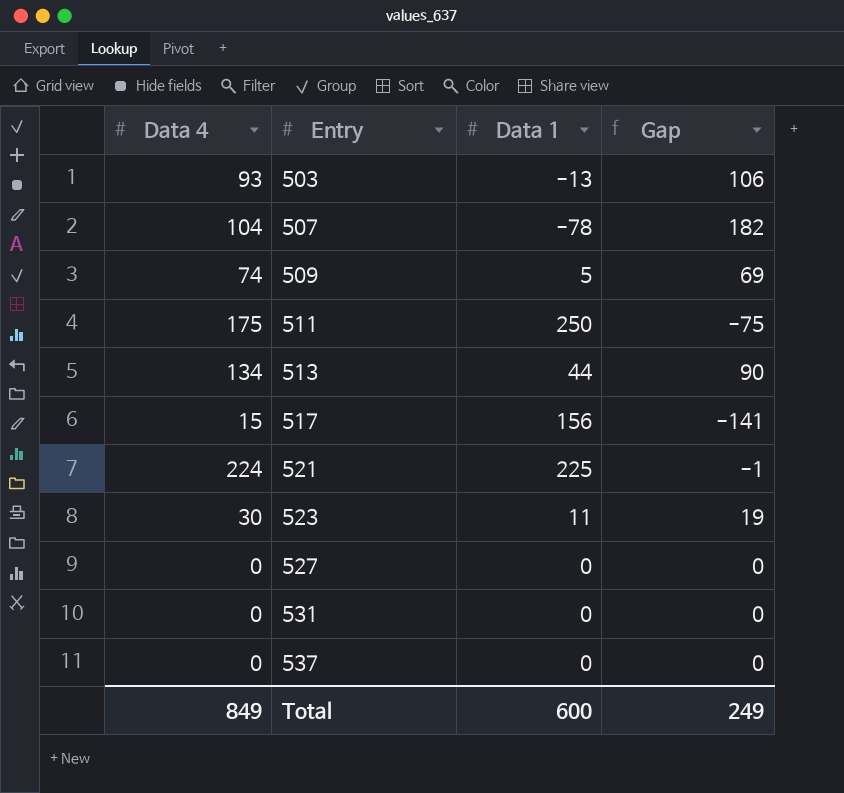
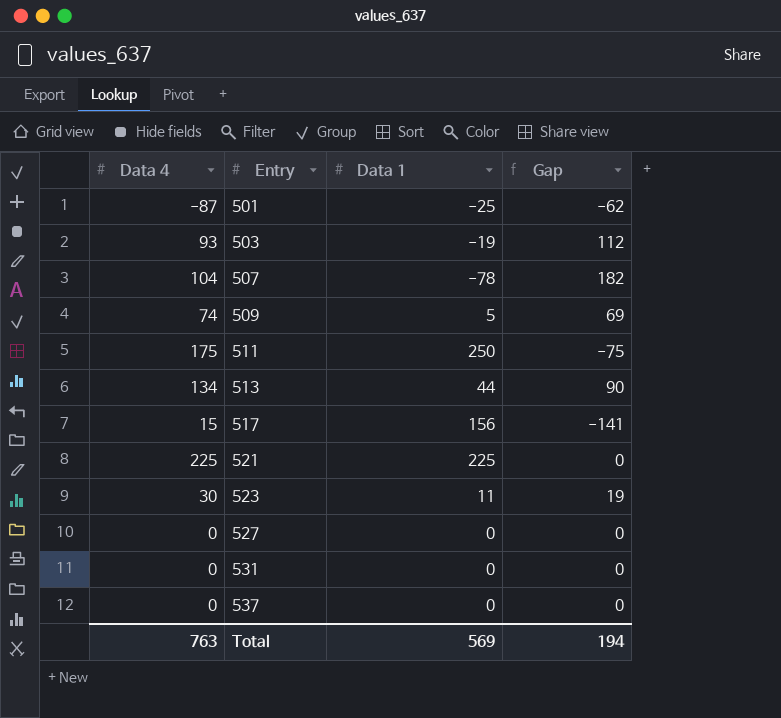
row 501: none -> -87 | -25 | -62
503 | Data 1: -13 -> -19
503 | Gap: 106 -> 112
521 | Data 4: 224 -> 225
521 | Gap: -1 -> 0
Total | Data 4: 849 -> 763
Total | Data 1: 600 -> 569
Total | Gap: 249 -> 194

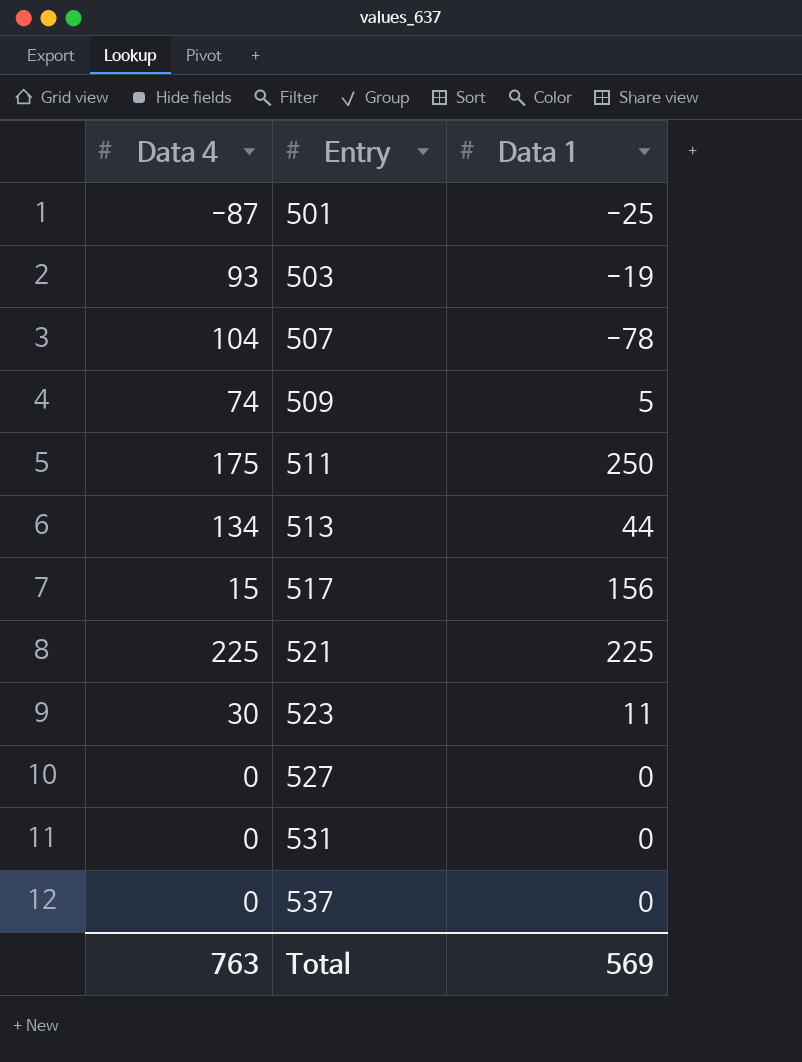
column Gap | formula: [Data 4] - [Data 1] -> none

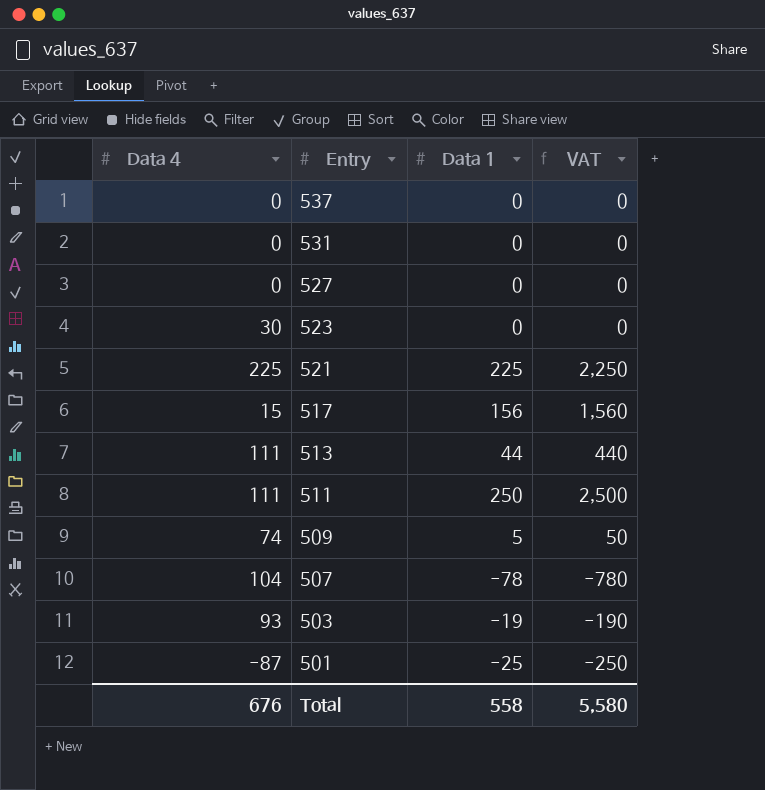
row order: Entry ascending -> Entry descending
column VAT | formula: none -> [Data 1] * 10
523 | Data 1: 11 -> 0
513 | Data 4: 134 -> 111
511 | Data 4: 175 -> 111
Total | Data 4: 763 -> 676
Total | Data 1: 569 -> 558

